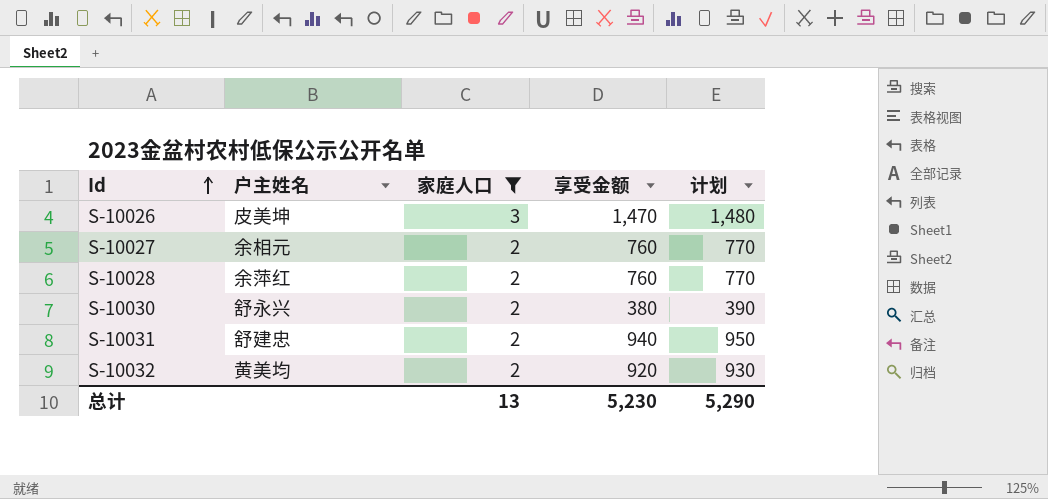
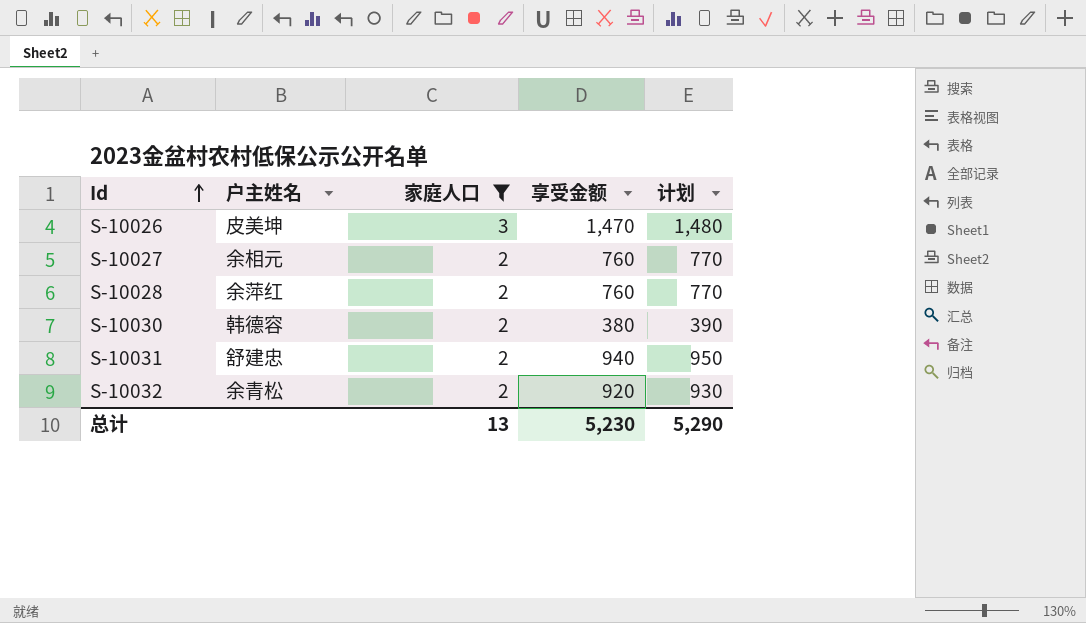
S-10030 | 户主姓名: 舒永兴 -> 韩德容
S-10032 | 户主姓名: 黄美均 -> 余青松

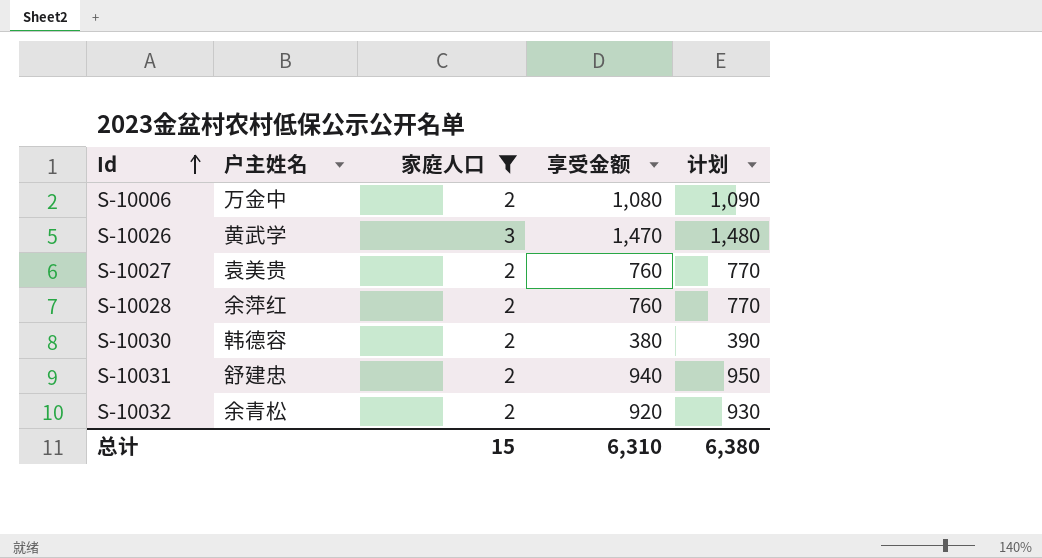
row S-10006: none -> 万金中 | 2 | 1,080 | 1,090
S-10026 | 户主姓名: 皮美坤 -> 黄武学
S-10027 | 户主姓名: 余相元 -> 袁美贵
总计 | 家庭人口: 13 -> 15
总计 | 享受金额: 5,230 -> 6,310
总计 | 计划: 5,290 -> 6,380

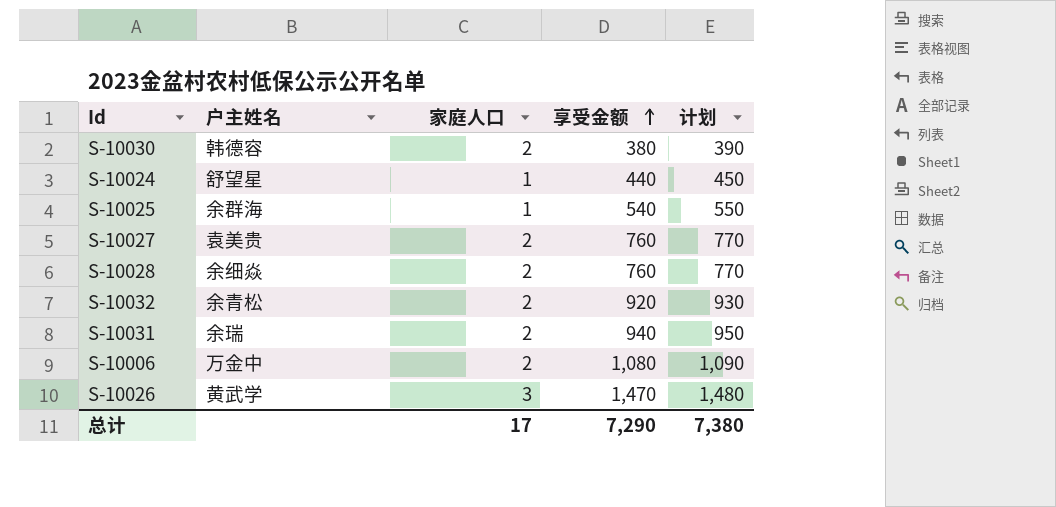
filter: 家庭人口 != 1 -> none
row order: Id ascending -> 享受金额 ascending
S-10028 | 户主姓名: 余萍红 -> 余细焱
S-10031 | 户主姓名: 舒建忠 -> 余瑞
总计 | 家庭人口: 15 -> 17
总计 | 享受金额: 6,310 -> 7,290
总计 | 计划: 6,380 -> 7,380

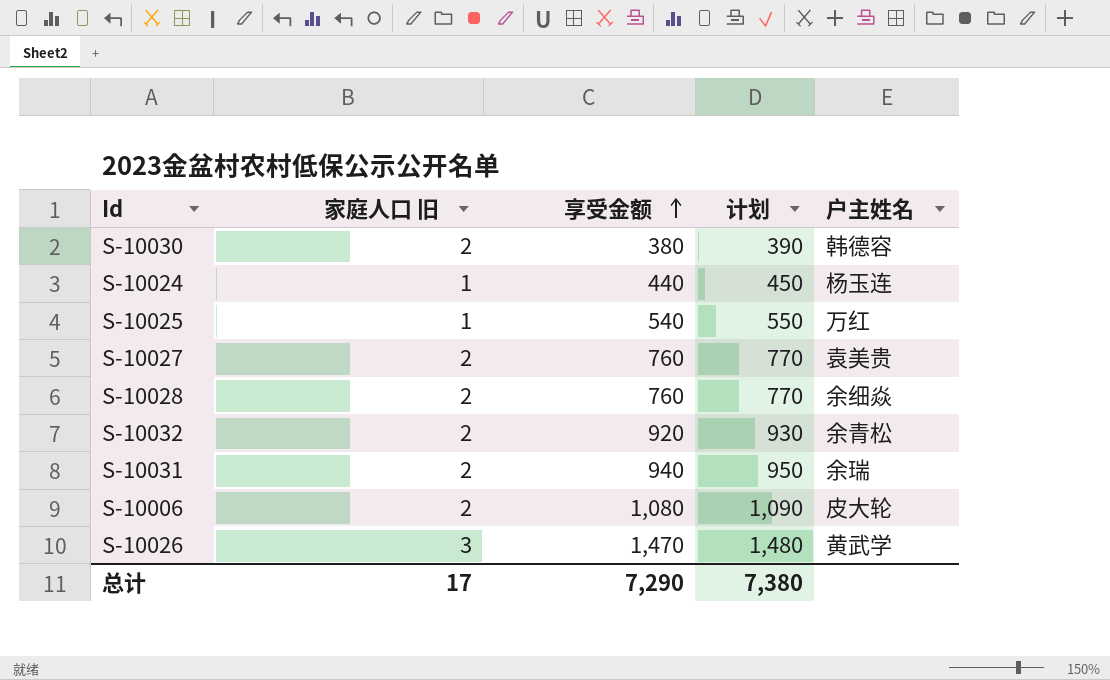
column name: 家庭人口 -> 家庭人口 旧
column 户主姓名 | position: 2 -> 5
S-10024 | 户主姓名: 舒望星 -> 杨玉连
S-10025 | 户主姓名: 余群海 -> 万红
S-10006 | 户主姓名: 万金中 -> 皮大轮

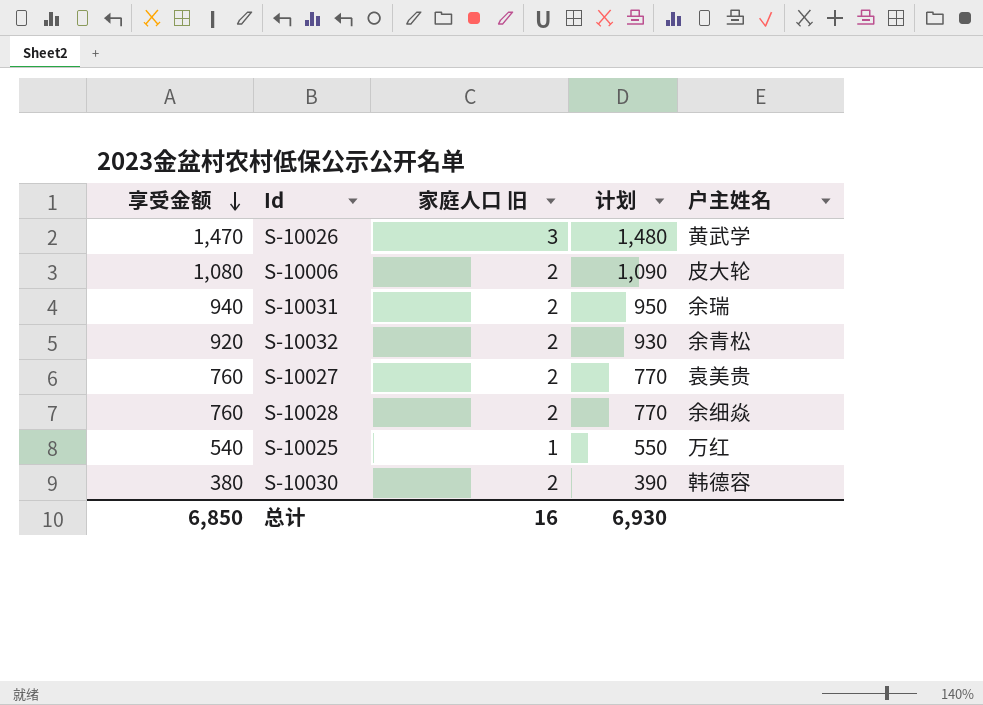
row order: 享受金额 ascending -> 享受金额 descending
column 享受金额 | position: 3 -> 1
row S-10024: 1 | 440 | 450 | 杨玉连 -> none
总计 | 享受金额: 7,290 -> 6,850
总计 | 家庭人口 旧: 17 -> 16
总计 | 计划: 7,380 -> 6,930

